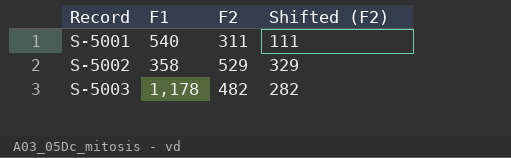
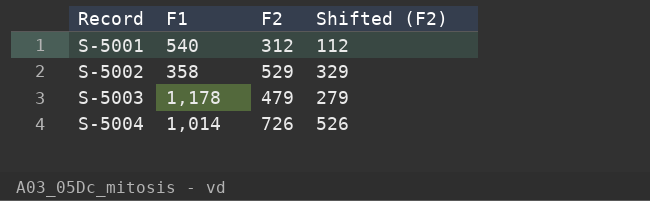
S-5001 | F2: 311 -> 312
S-5001 | Shifted (F2): 111 -> 112
S-5003 | F2: 482 -> 479
S-5003 | Shifted (F2): 282 -> 279
row S-5004: none -> 1,014 | 726 | 526

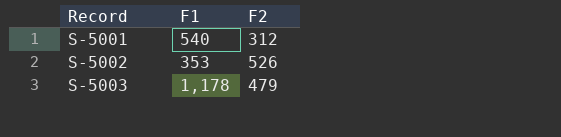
column Shifted (F2) | formula: [F2] - 200 -> none
row S-5004: 1,014 | 726 | 526 -> none
S-5002 | F1: 358 -> 353
S-5002 | F2: 529 -> 526

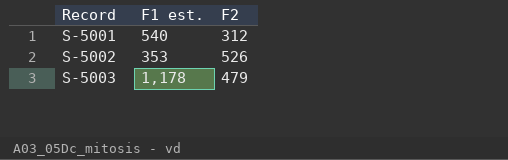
column name: F1 -> F1 est.

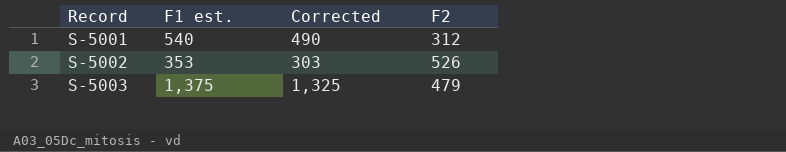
column Corrected | formula: none -> [F1 est.] - 50
S-5003 | F1 est.: 1,178 -> 1,375

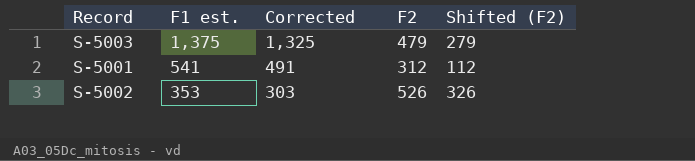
row order: Record ascending -> F1 est. descending
column Shifted (F2) | formula: none -> [F2] - 200
S-5001 | F1 est.: 540 -> 541
S-5001 | Corrected: 490 -> 491

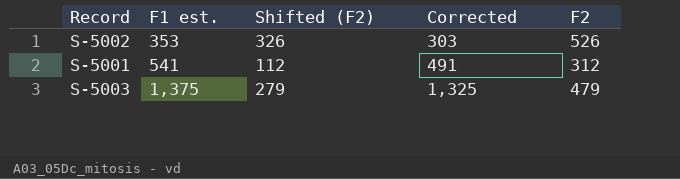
row order: F1 est. descending -> F1 est. ascending
column Shifted (F2) | position: 5 -> 3

